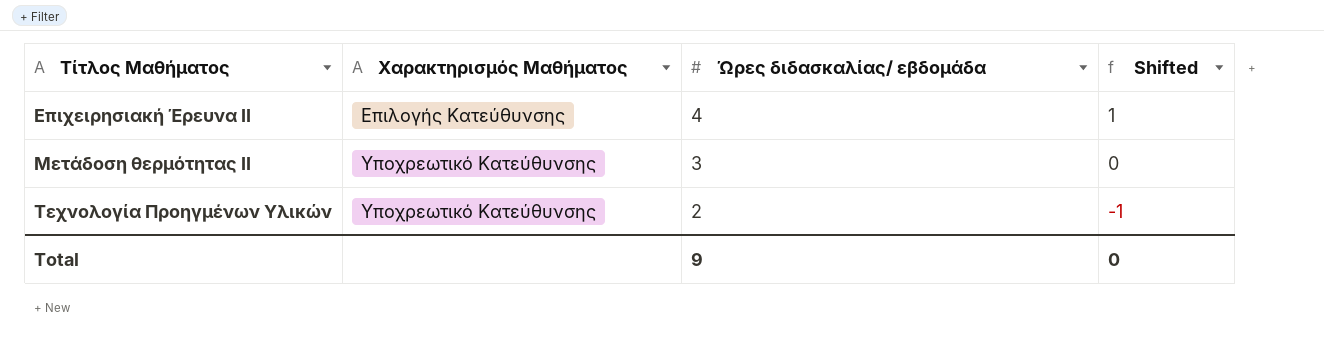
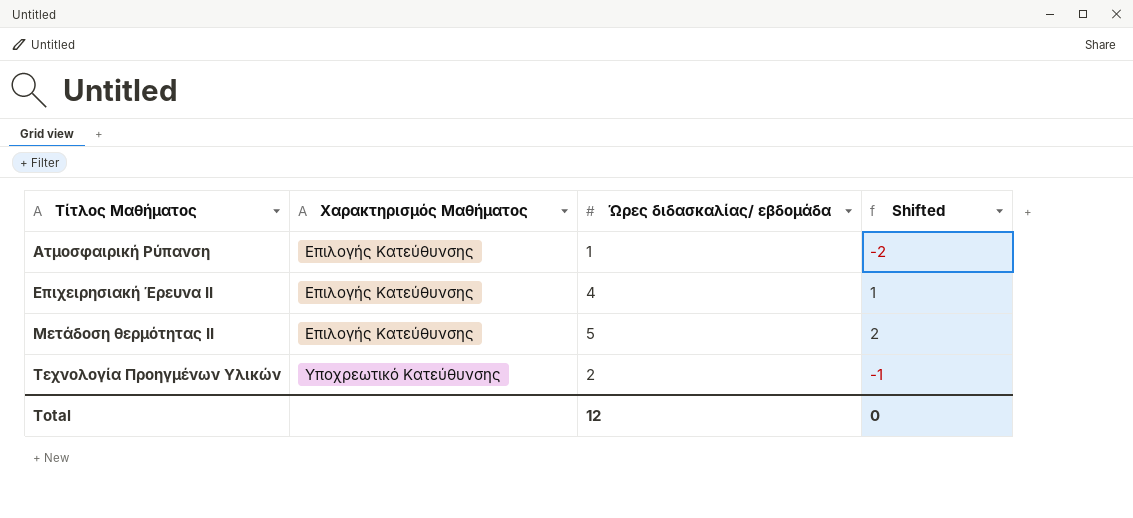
row Ατμοσφαιρική Ρύπανση: none -> Επιλογής Κατεύθυνσης | 1 | -2
Μετάδοση θερμότητας ΙΙ | Χαρακτηρισμός Μαθήματος: Υποχρεωτικό Κατεύθυνσης -> Επιλογής Κατεύθυνσης
Μετάδοση θερμότητας ΙΙ | Ώρες διδασκαλίας/ εβδομάδα: 3 -> 5
Μετάδοση θερμότητας ΙΙ | Shifted: 0 -> 2
Total | Ώρες διδασκαλίας/ εβδομάδα: 9 -> 12

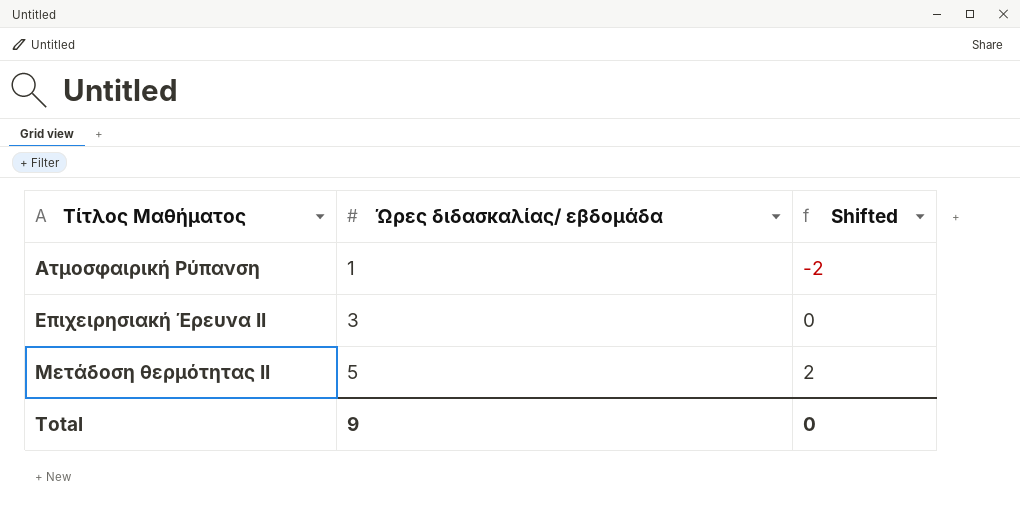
column Χαρακτηρισμός Μαθήματος | position: 2 -> none
row Τεχνολογία Προηγμένων Υλικών: Υποχρεωτικό Κατεύθυνσης | 2 | -1 -> none
Επιχειρησιακή Έρευνα ΙΙ | Ώρες διδασκαλίας/ εβδομάδα: 4 -> 3
Επιχειρησιακή Έρευνα ΙΙ | Shifted: 1 -> 0
Total | Ώρες διδασκαλίας/ εβδομάδα: 12 -> 9

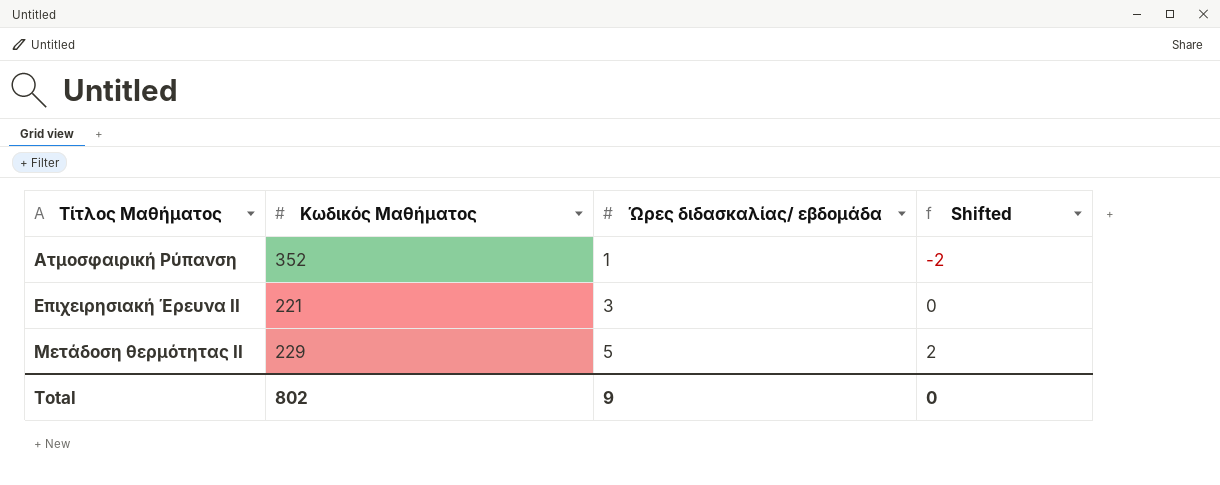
column Κωδικός Μαθήματος | position: none -> 2

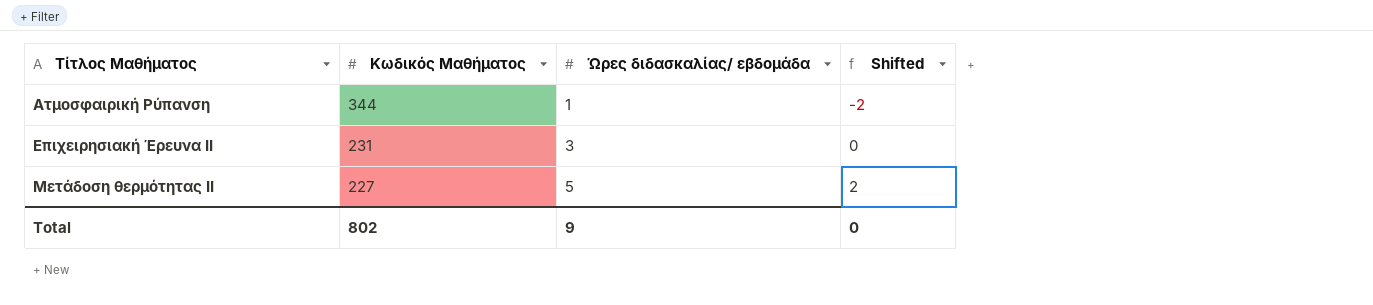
Ατμοσφαιρική Ρύπανση | Κωδικός Μαθήματος: 352 -> 344
Επιχειρησιακή Έρευνα ΙΙ | Κωδικός Μαθήματος: 221 -> 231
Μετάδοση θερμότητας ΙΙ | Κωδικός Μαθήματος: 229 -> 227

